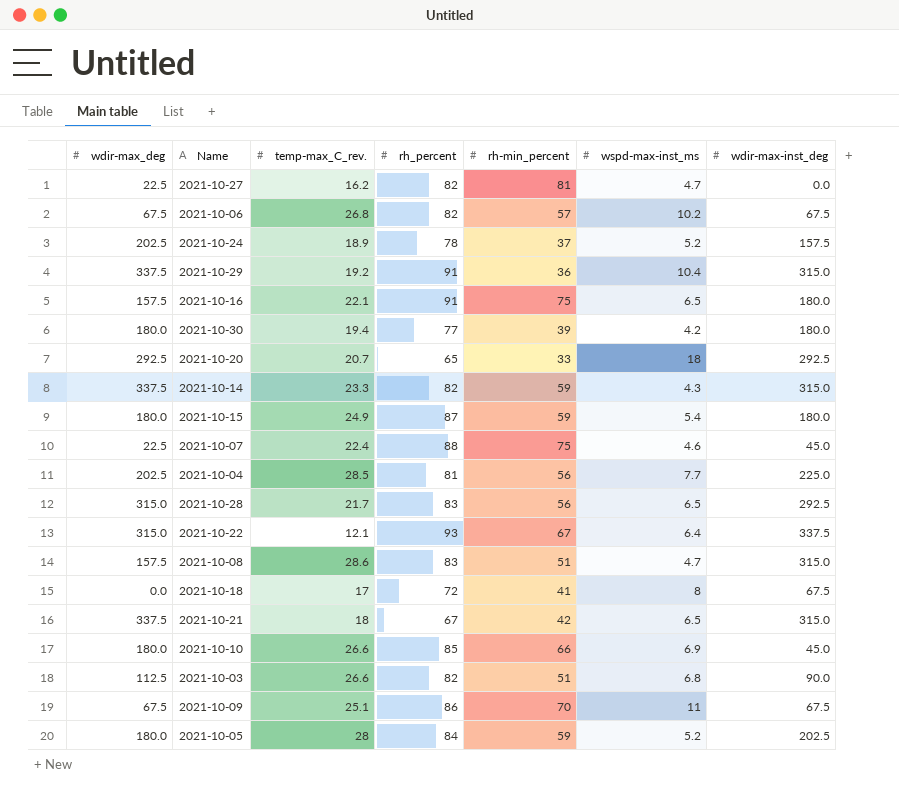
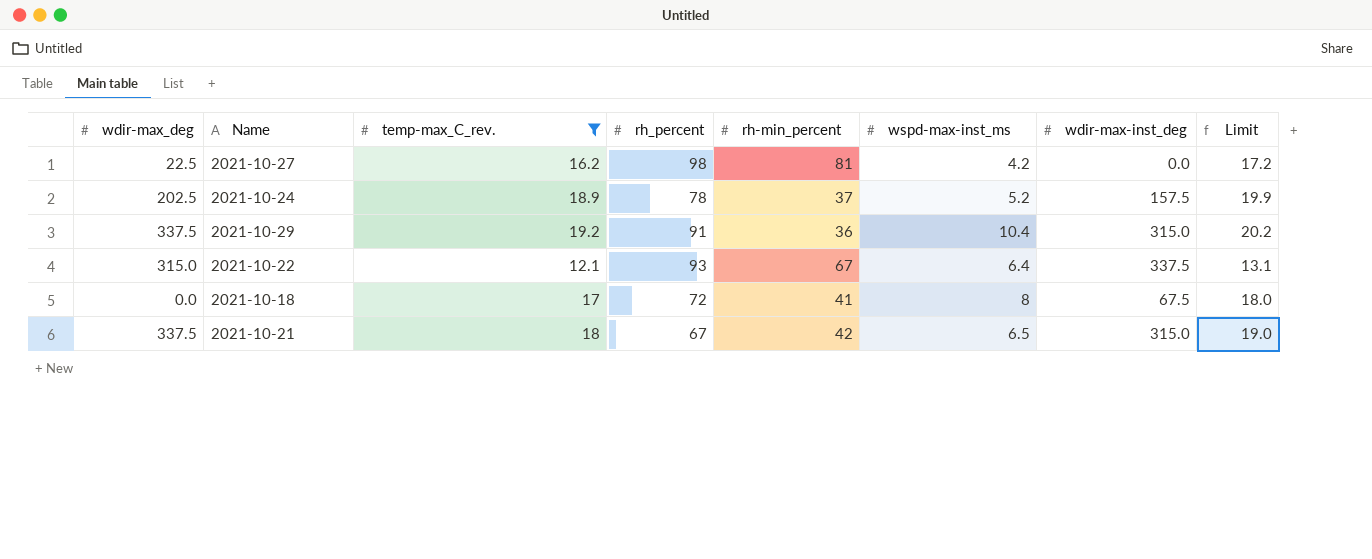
filter: none -> temp-max_C_rev. <= 19.2
column Limit | formula: none -> [temp-max_C_rev.] + 1
2021-10-27 | rh_percent: 82 -> 98
2021-10-27 | wspd-max-inst_ms: 4.7 -> 4.2

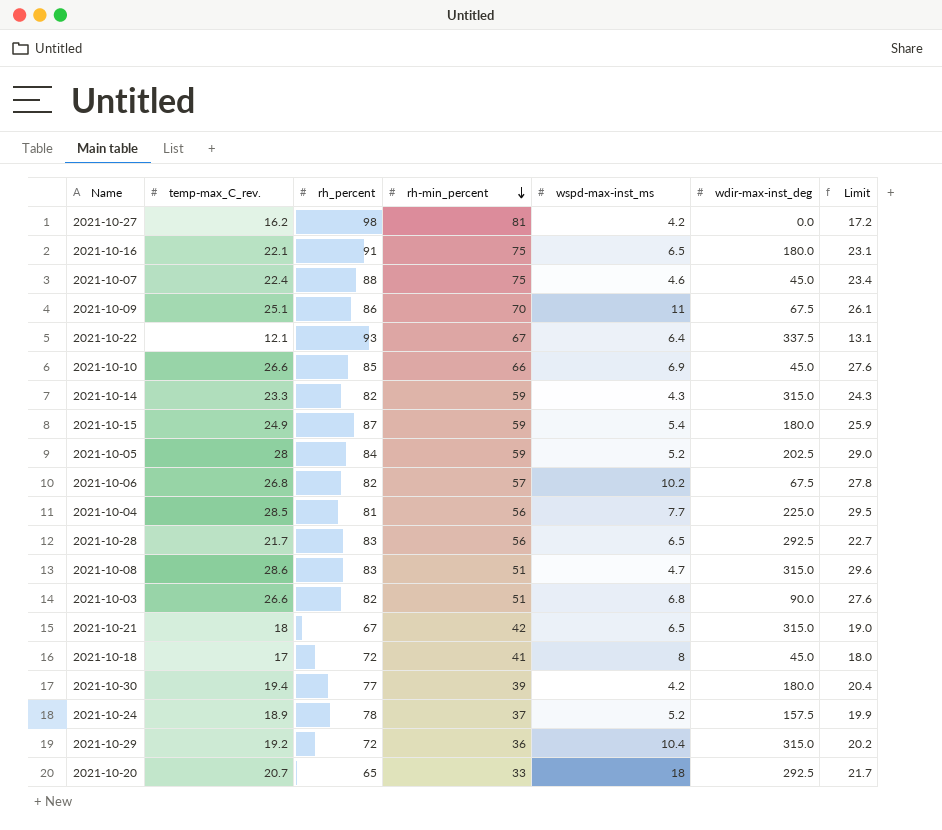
filter: temp-max_C_rev. <= 19.2 -> none
row order: none -> rh-min_percent descending
column wdir-max_deg | position: 1 -> none
2021-10-18 | wdir-max-inst_deg: 67.5 -> 45.0
2021-10-29 | rh_percent: 91 -> 72

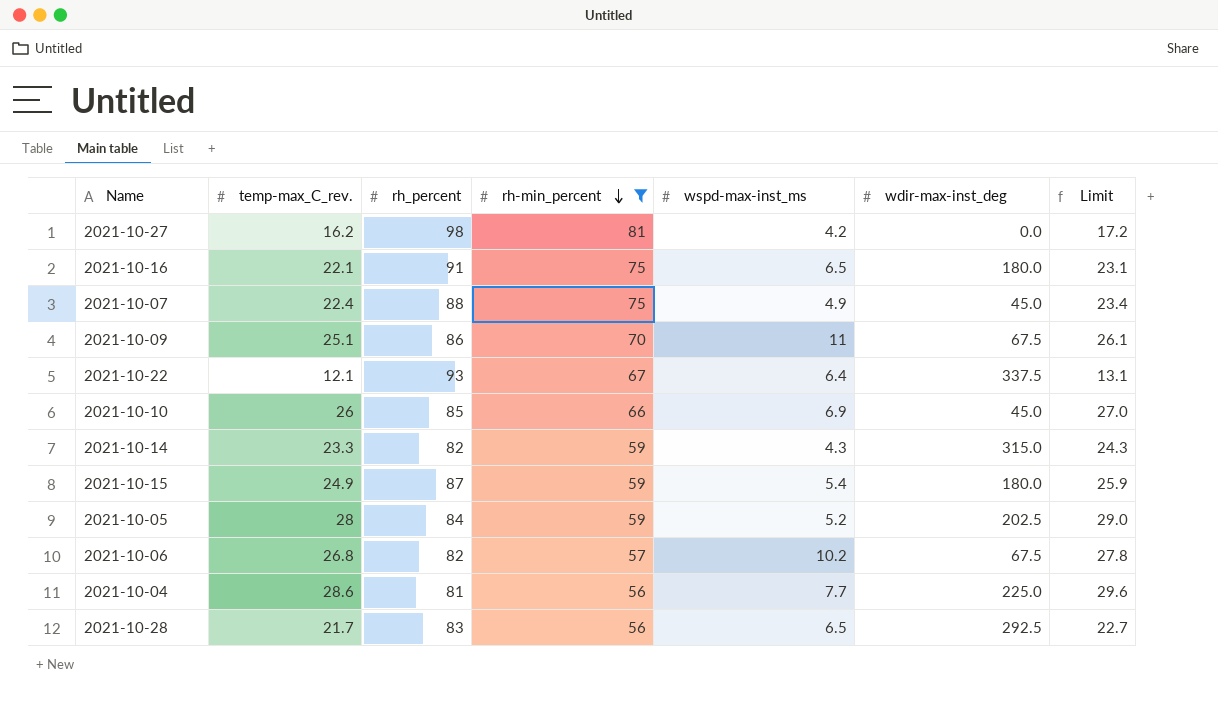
filter: none -> rh-min_percent >= 56
2021-10-07 | wspd-max-inst_ms: 4.6 -> 4.9
2021-10-10 | temp-max_C_rev.: 26.6 -> 26
2021-10-10 | Limit: 27.6 -> 27.0
2021-10-04 | temp-max_C_rev.: 28.5 -> 28.6
2021-10-04 | Limit: 29.5 -> 29.6

